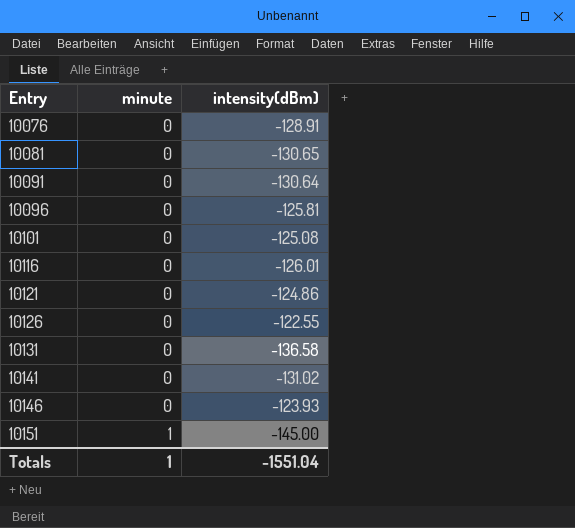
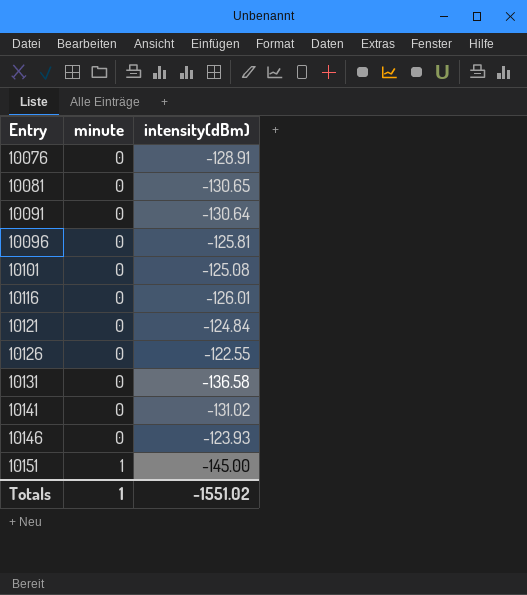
10121 | intensity(dBm): -124.86 -> -124.84
Totals | intensity(dBm): -1551.04 -> -1551.02

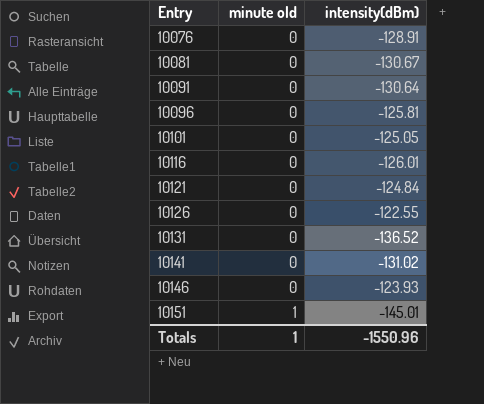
column name: minute -> minute old
10081 | intensity(dBm): -130.65 -> -130.67
10101 | intensity(dBm): -125.08 -> -125.05
10131 | intensity(dBm): -136.58 -> -136.52
10151 | intensity(dBm): -145.00 -> -145.01
Totals | intensity(dBm): -1551.02 -> -1550.96

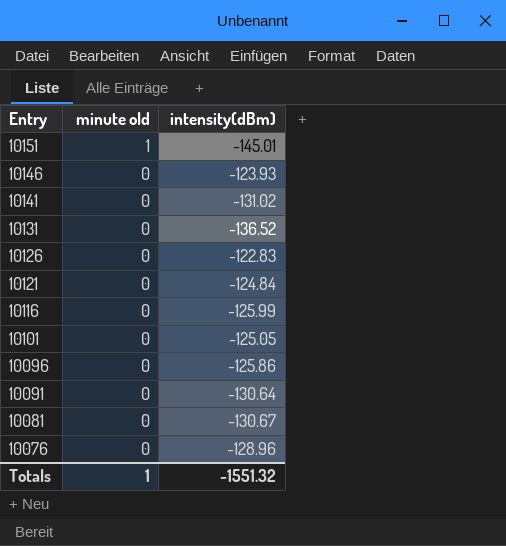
row order: Entry ascending -> Entry descending
10126 | intensity(dBm): -122.55 -> -122.83
10116 | intensity(dBm): -126.01 -> -125.99
10096 | intensity(dBm): -125.81 -> -125.86
10076 | intensity(dBm): -128.91 -> -128.96
Totals | intensity(dBm): -1550.96 -> -1551.32

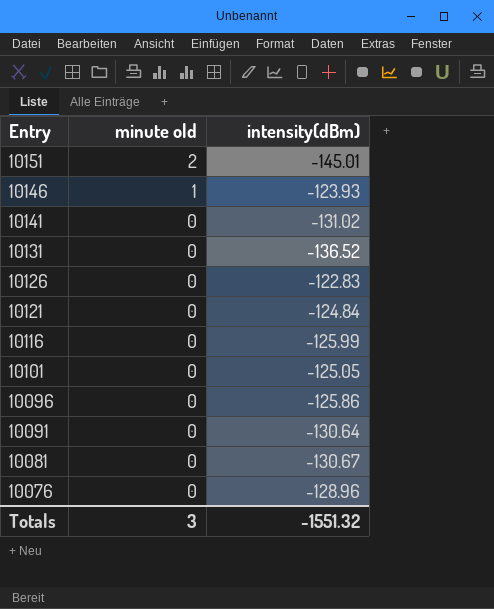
10151 | minute old: 1 -> 2
10146 | minute old: 0 -> 1
Totals | minute old: 1 -> 3

